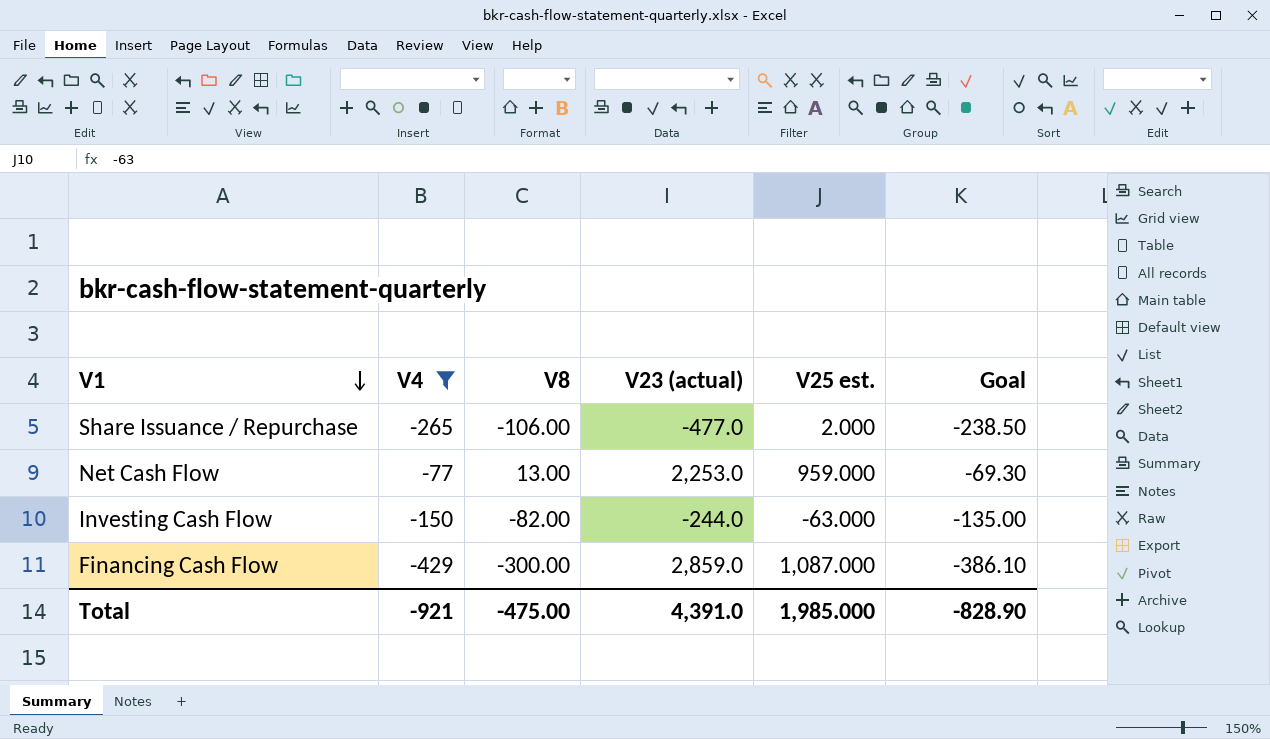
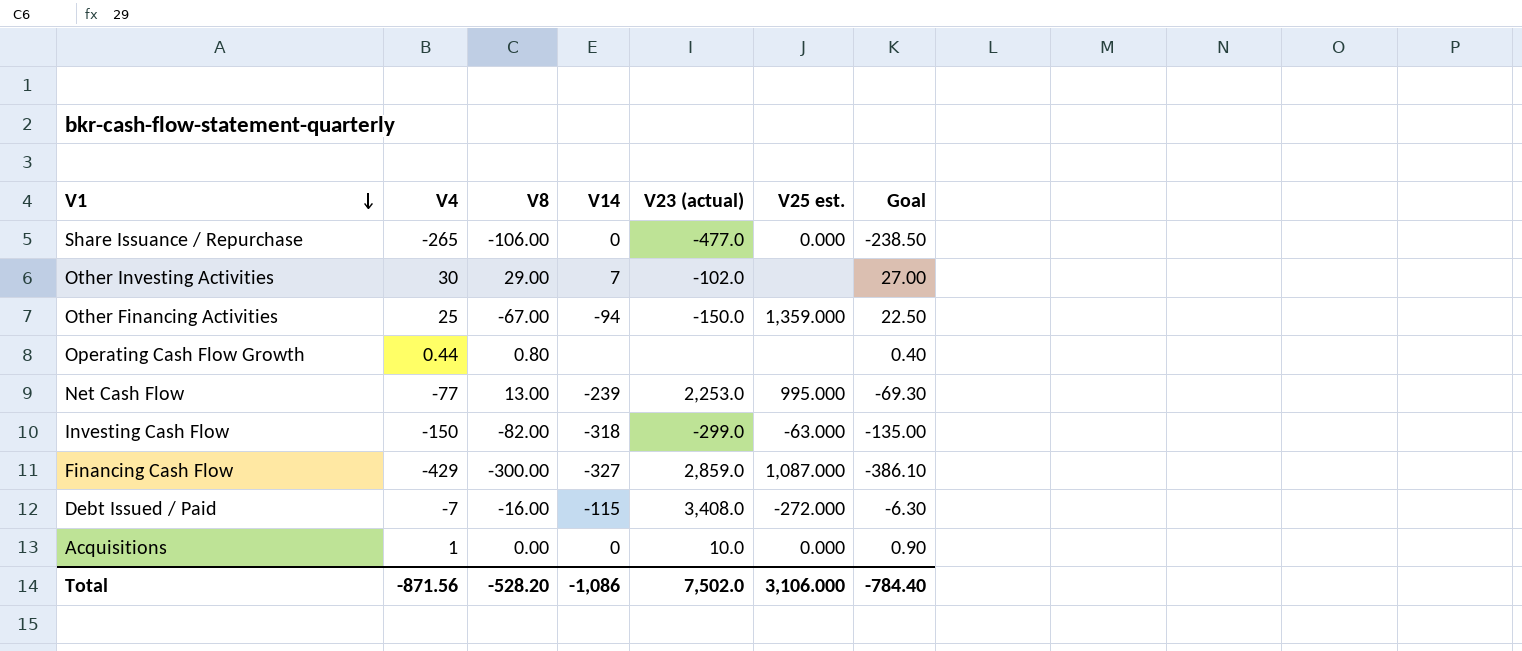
filter: V4 <= -77 -> none
column V14 | position: none -> 4
Share Issuance / Repurchase | V25 est.: 2.000 -> 0.000
Net Cash Flow | V25 est.: 959.000 -> 995.000
Investing Cash Flow | V23 (actual): -244.0 -> -299.0
Total | V4: -921 -> -871.56
Total | V8: -475.00 -> -528.20
Total | V23 (actual): 4,391.0 -> 7,502.0
Total | V25 est.: 1,985.000 -> 3,106.000
Total | Goal: -828.90 -> -784.40

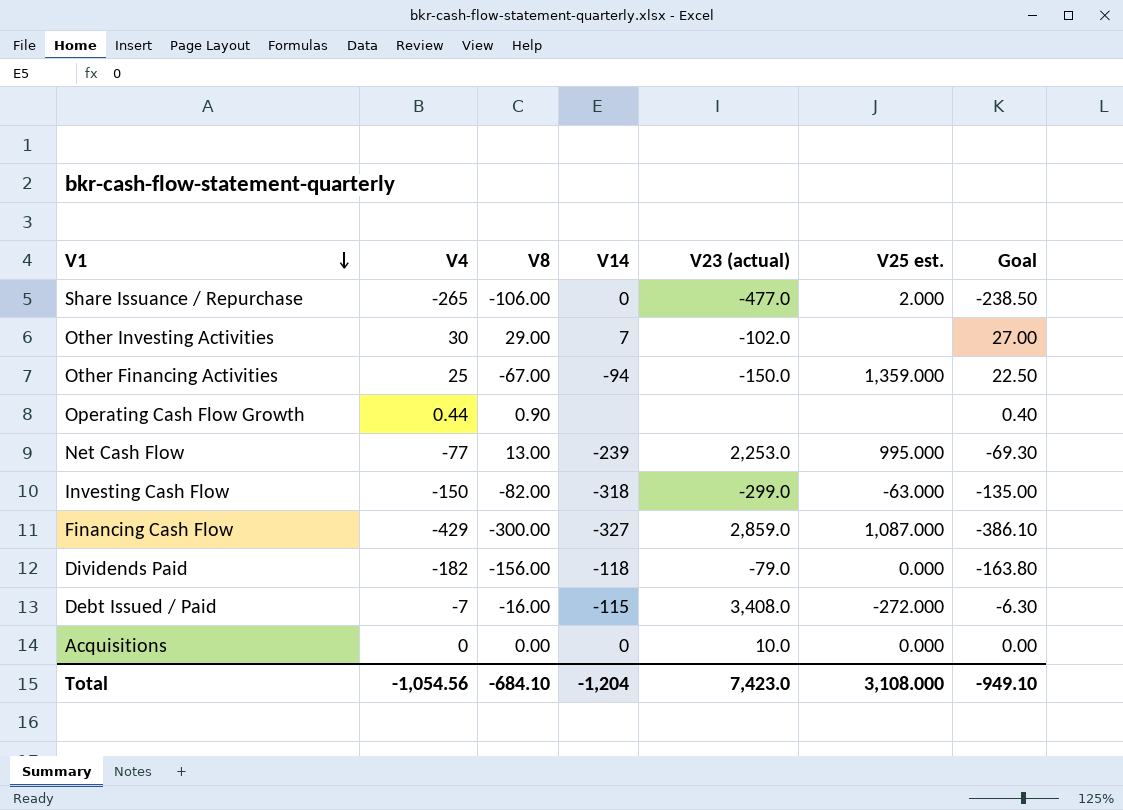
Share Issuance / Repurchase | V25 est.: 0.000 -> 2.000
Operating Cash Flow Growth | V8: 0.80 -> 0.90
row Dividends Paid: none -> -182 | -156.00 | -118 | -79.0 | 0.000 | -163.80
Acquisitions | V4: 1 -> 0
Acquisitions | Goal: 0.90 -> 0.00
Total | V4: -871.56 -> -1,054.56
Total | V8: -528.20 -> -684.10
Total | V14: -1,086 -> -1,204
Total | V23 (actual): 7,502.0 -> 7,423.0
Total | V25 est.: 3,106.000 -> 3,108.000
Total | Goal: -784.40 -> -949.10

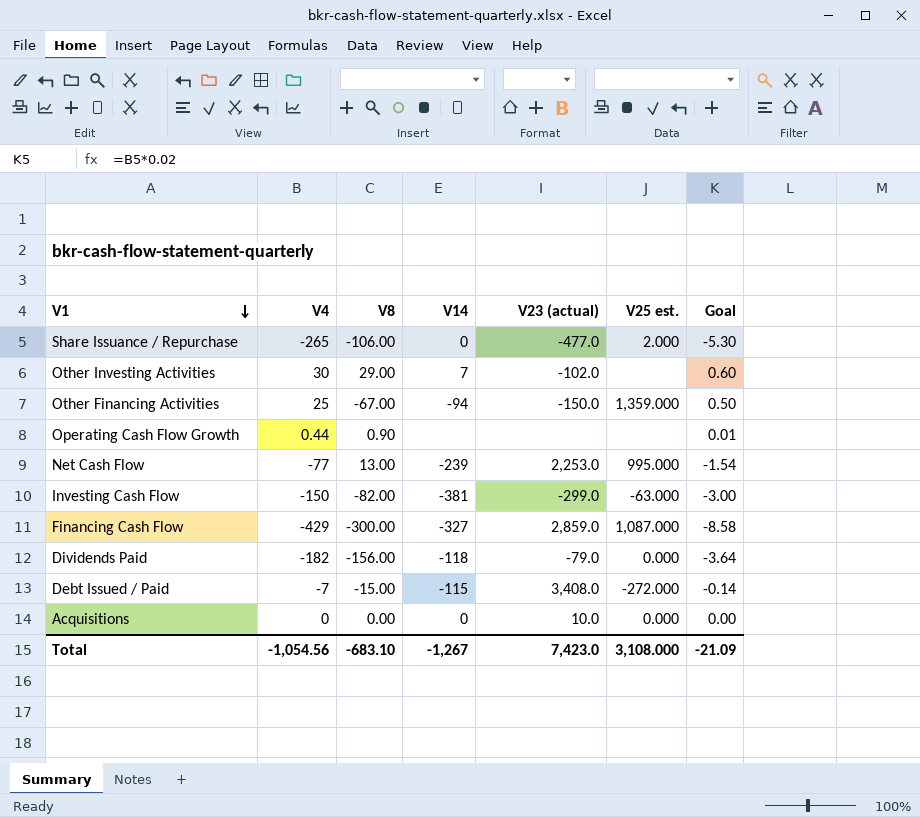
column Goal | formula: [V4] * 0.9 -> [V4] * 0.02
Investing Cash Flow | V14: -318 -> -381
Debt Issued / Paid | V8: -16.00 -> -15.00
Total | V8: -684.10 -> -683.10
Total | V14: -1,204 -> -1,267
Total | Goal: -949.10 -> -21.09

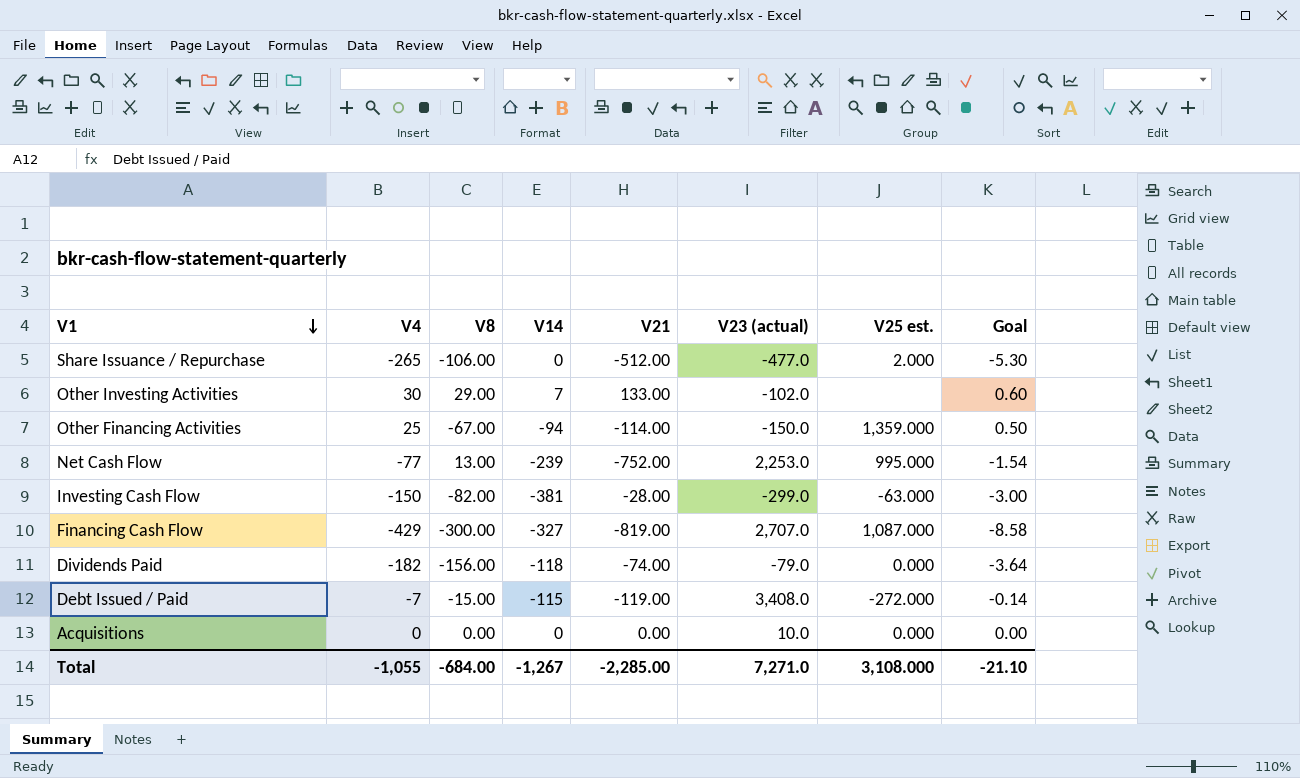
column V21 | position: none -> 5
row Operating Cash Flow Growth: 0.44 | 0.90 | none | none | none | 0.01 -> none
Financing Cash Flow | V23 (actual): 2,859.0 -> 2,707.0
Total | V4: -1,054.56 -> -1,055
Total | V8: -683.10 -> -684.00
Total | V23 (actual): 7,423.0 -> 7,271.0
Total | Goal: -21.09 -> -21.10

